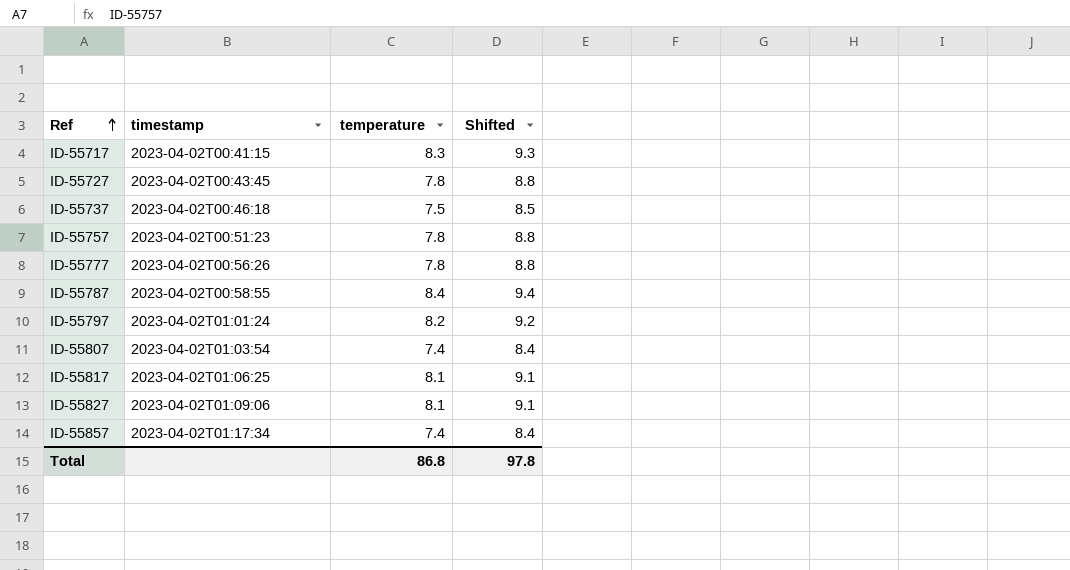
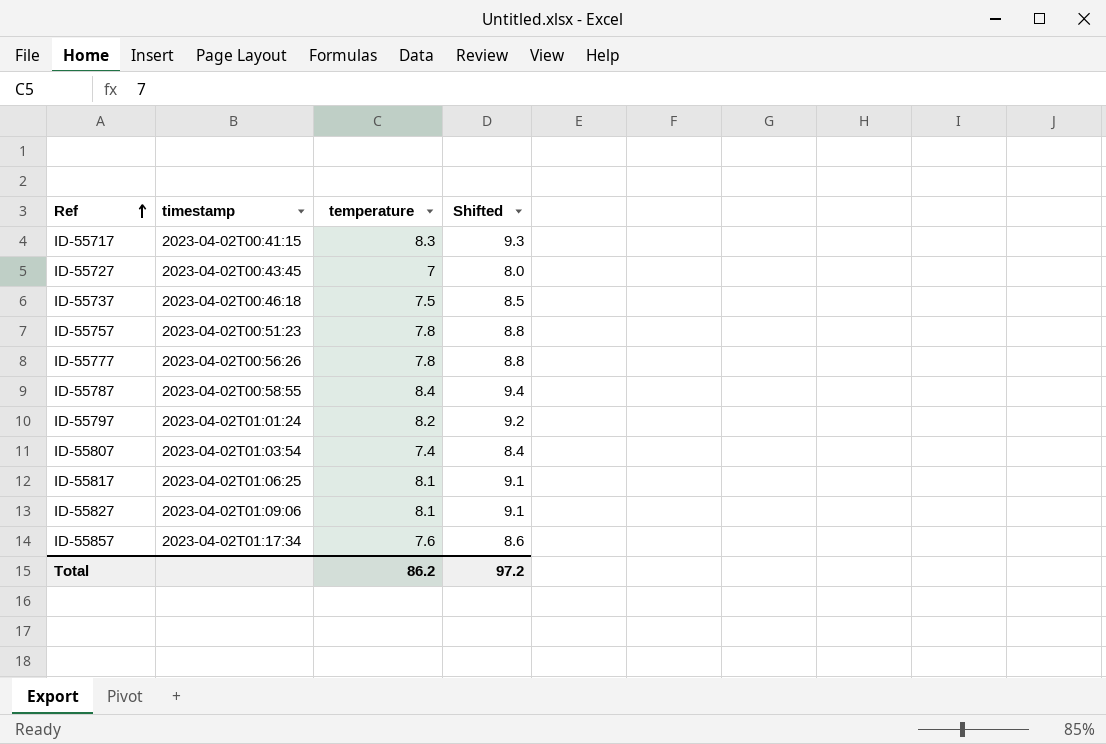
ID-55727 | temperature: 7.8 -> 7
ID-55727 | Shifted: 8.8 -> 8.0
ID-55857 | temperature: 7.4 -> 7.6
ID-55857 | Shifted: 8.4 -> 8.6
Total | temperature: 86.8 -> 86.2
Total | Shifted: 97.8 -> 97.2

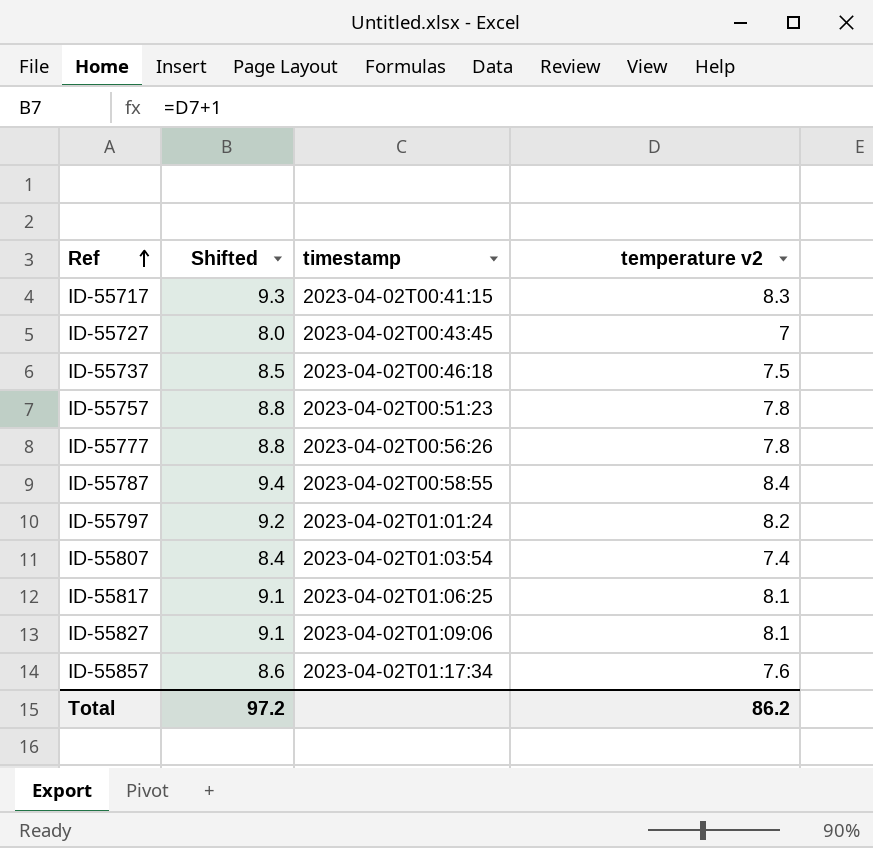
column Shifted | position: 4 -> 2
column name: temperature -> temperature v2

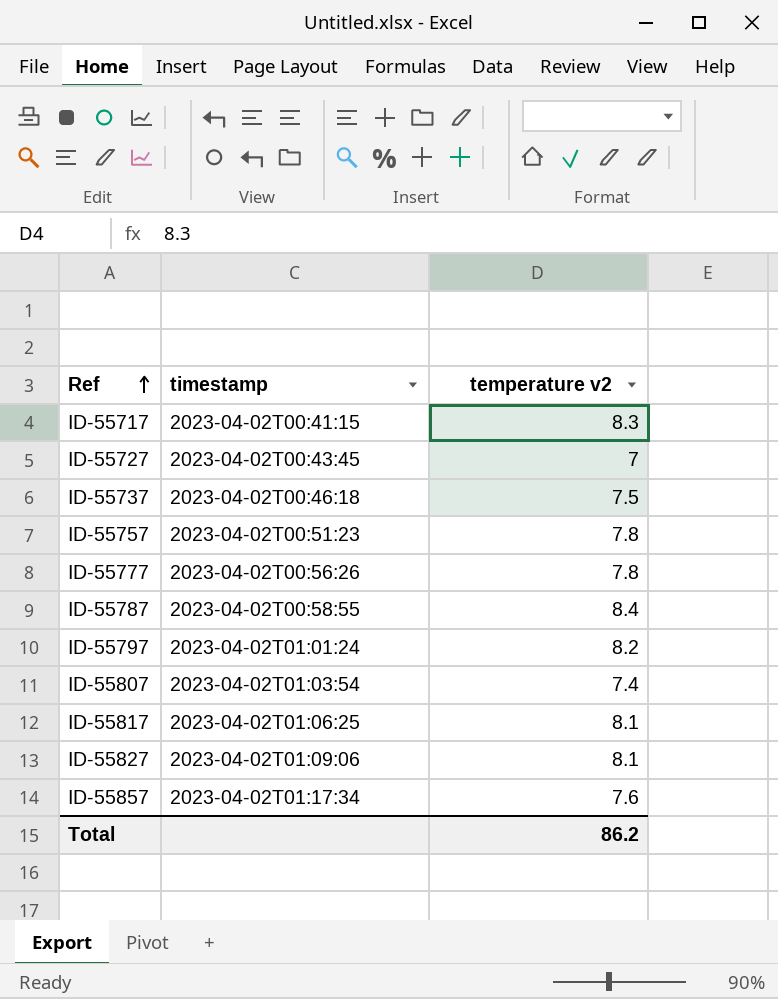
column Shifted | formula: [temperature v2] + 1 -> none

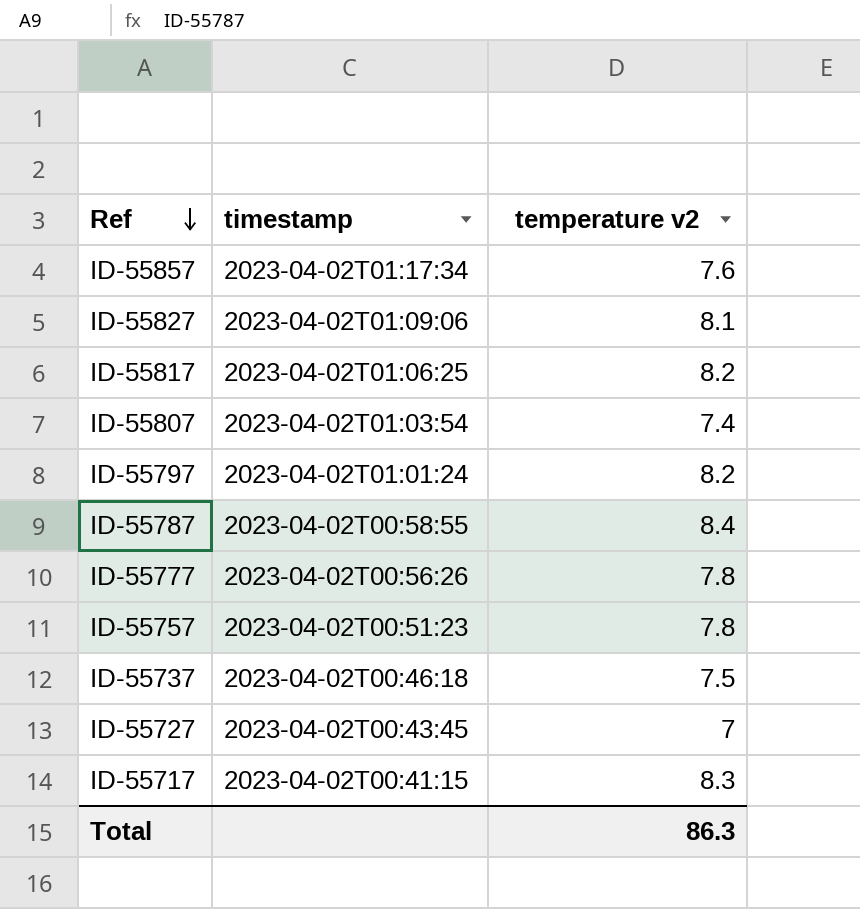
row order: Ref ascending -> Ref descending
ID-55817 | temperature v2: 8.1 -> 8.2
Total | temperature v2: 86.2 -> 86.3

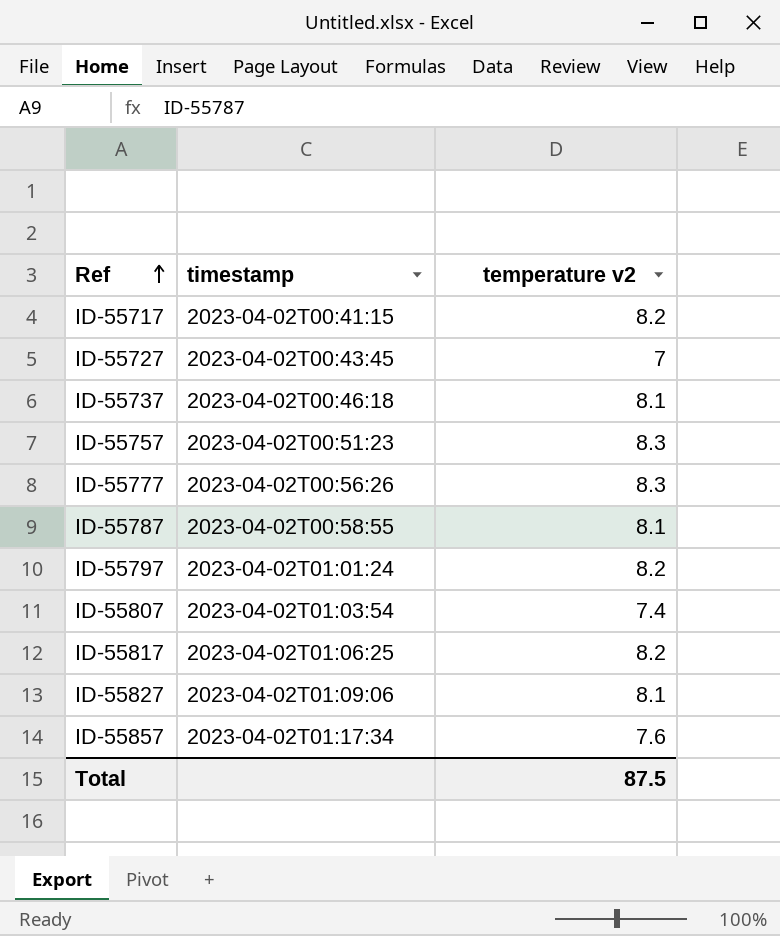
row order: Ref descending -> Ref ascending
ID-55717 | temperature v2: 8.3 -> 8.2
ID-55737 | temperature v2: 7.5 -> 8.1
ID-55757 | temperature v2: 7.8 -> 8.3
ID-55777 | temperature v2: 7.8 -> 8.3
ID-55787 | temperature v2: 8.4 -> 8.1
Total | temperature v2: 86.3 -> 87.5

